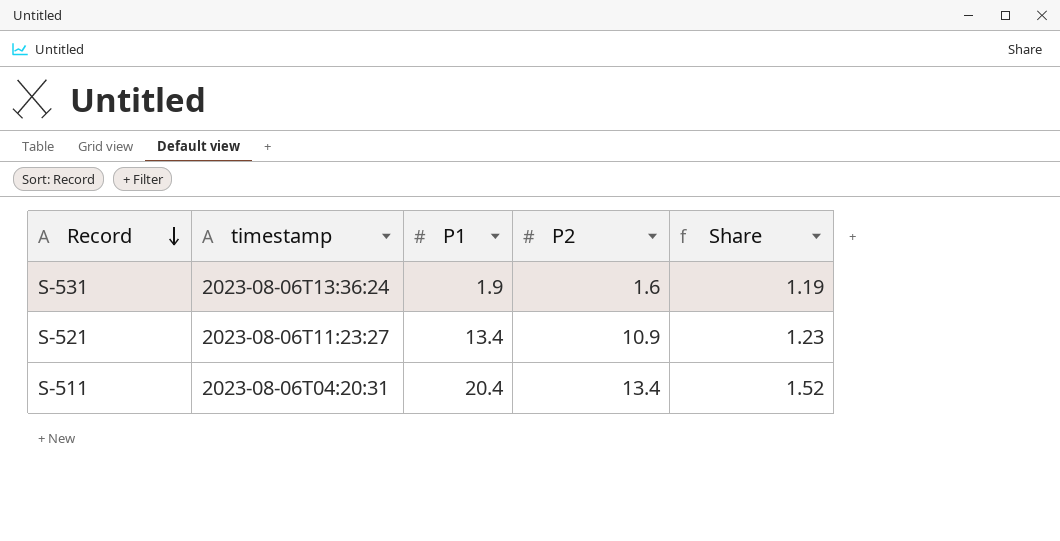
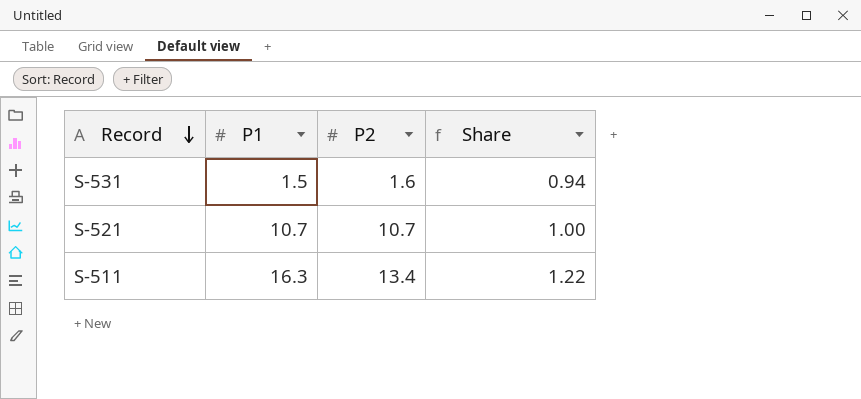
column timestamp | position: 2 -> none
S-531 | P1: 1.9 -> 1.5
S-531 | Share: 1.19 -> 0.94
S-521 | P1: 13.4 -> 10.7
S-521 | P2: 10.9 -> 10.7
S-521 | Share: 1.23 -> 1.00
S-511 | P1: 20.4 -> 16.3
S-511 | Share: 1.52 -> 1.22

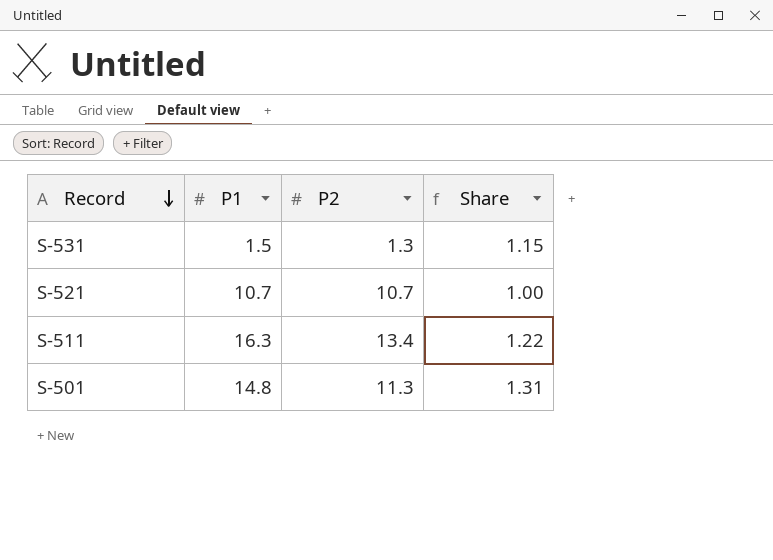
S-531 | P2: 1.6 -> 1.3
S-531 | Share: 0.94 -> 1.15
row S-501: none -> 14.8 | 11.3 | 1.31

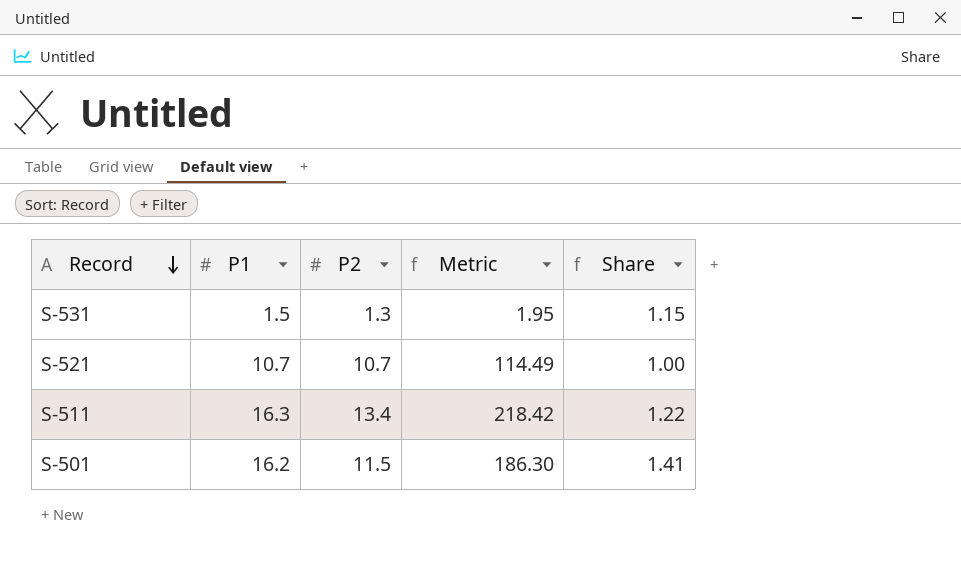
column Metric | formula: none -> [P1] * [P2]
S-501 | P1: 14.8 -> 16.2
S-501 | P2: 11.3 -> 11.5
S-501 | Share: 1.31 -> 1.41

